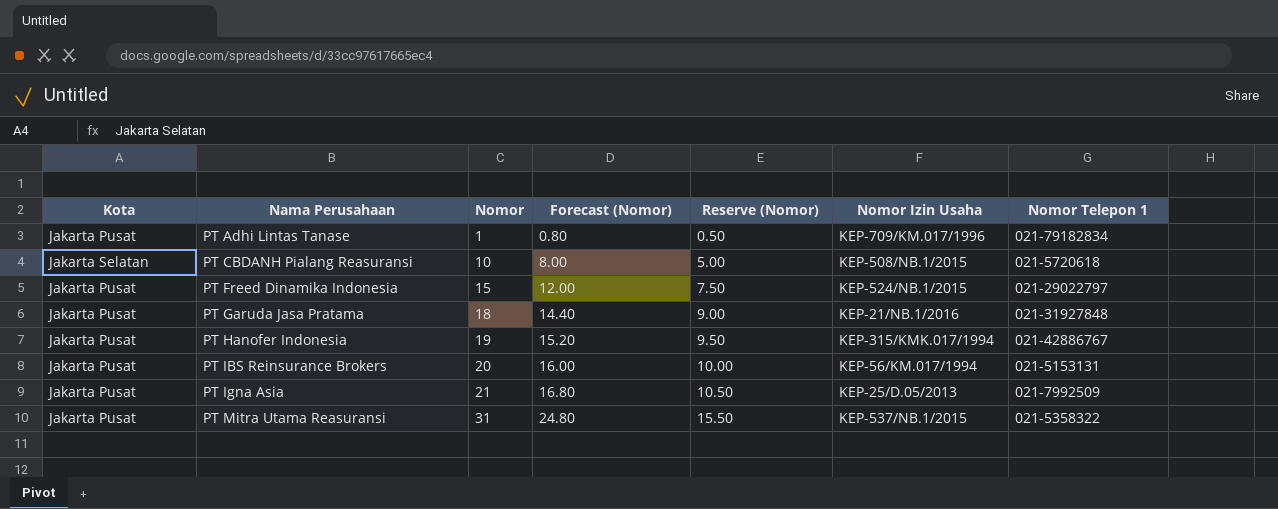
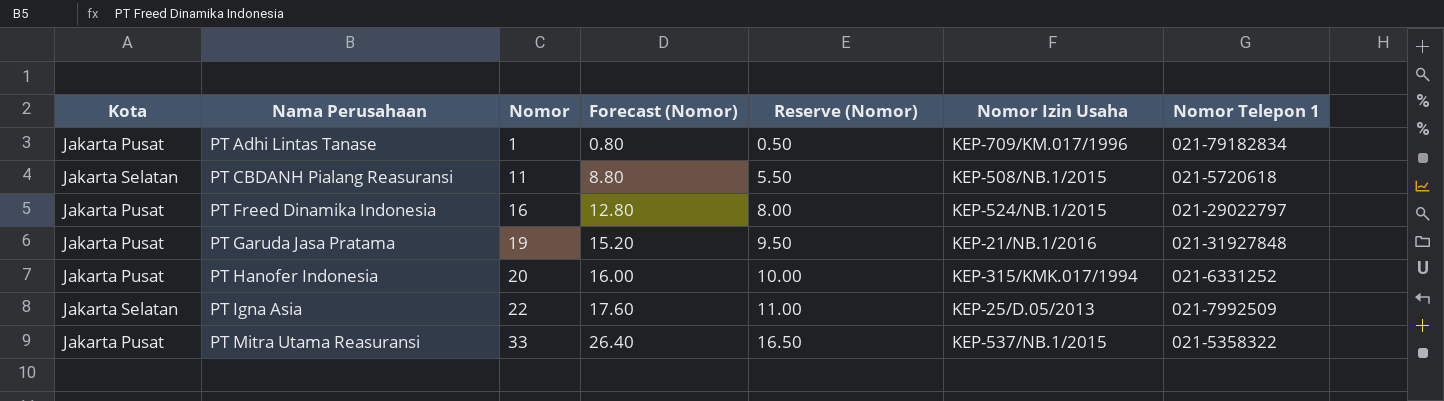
row PT IBS Reinsurance Brokers: Jakarta Pusat | 20 | 16.00 | 10.00 | KEP-56/KM.017/1994 | 021-5153131 -> none
PT CBDANH Pialang Reasuransi | Nomor: 10 -> 11
PT CBDANH Pialang Reasuransi | Forecast (Nomor): 8.00 -> 8.80
PT CBDANH Pialang Reasuransi | Reserve (Nomor): 5.00 -> 5.50
PT Freed Dinamika Indonesia | Nomor: 15 -> 16
PT Freed Dinamika Indonesia | Forecast (Nomor): 12.00 -> 12.80
PT Freed Dinamika Indonesia | Reserve (Nomor): 7.50 -> 8.00
PT Garuda Jasa Pratama | Nomor: 18 -> 19
PT Garuda Jasa Pratama | Forecast (Nomor): 14.40 -> 15.20
PT Garuda Jasa Pratama | Reserve (Nomor): 9.00 -> 9.50
PT Hanofer Indonesia | Nomor: 19 -> 20
PT Hanofer Indonesia | Forecast (Nomor): 15.20 -> 16.00
PT Hanofer Indonesia | Reserve (Nomor): 9.50 -> 10.00
PT Hanofer Indonesia | Nomor Telepon 1: 021-42886767 -> 021-6331252
PT Igna Asia | Kota: Jakarta Pusat -> Jakarta Selatan
PT Igna Asia | Nomor: 21 -> 22
PT Igna Asia | Forecast (Nomor): 16.80 -> 17.60
PT Igna Asia | Reserve (Nomor): 10.50 -> 11.00
PT Mitra Utama Reasuransi | Nomor: 31 -> 33
PT Mitra Utama Reasuransi | Forecast (Nomor): 24.80 -> 26.40
PT Mitra Utama Reasuransi | Reserve (Nomor): 15.50 -> 16.50

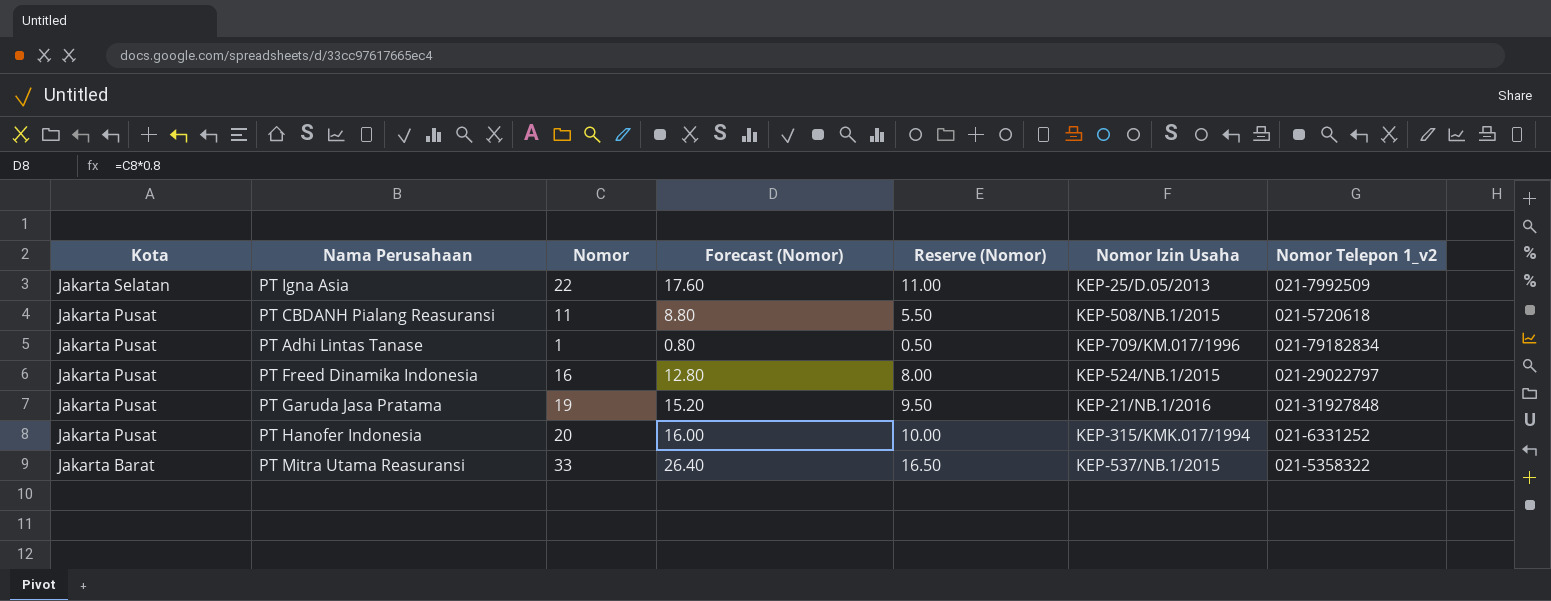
row order: Nama Perusahaan ascending -> Kota descending
column name: Nomor Telepon 1 -> Nomor Telepon 1_v2
PT CBDANH Pialang Reasuransi | Kota: Jakarta Selatan -> Jakarta Pusat
PT Mitra Utama Reasuransi | Kota: Jakarta Pusat -> Jakarta Barat

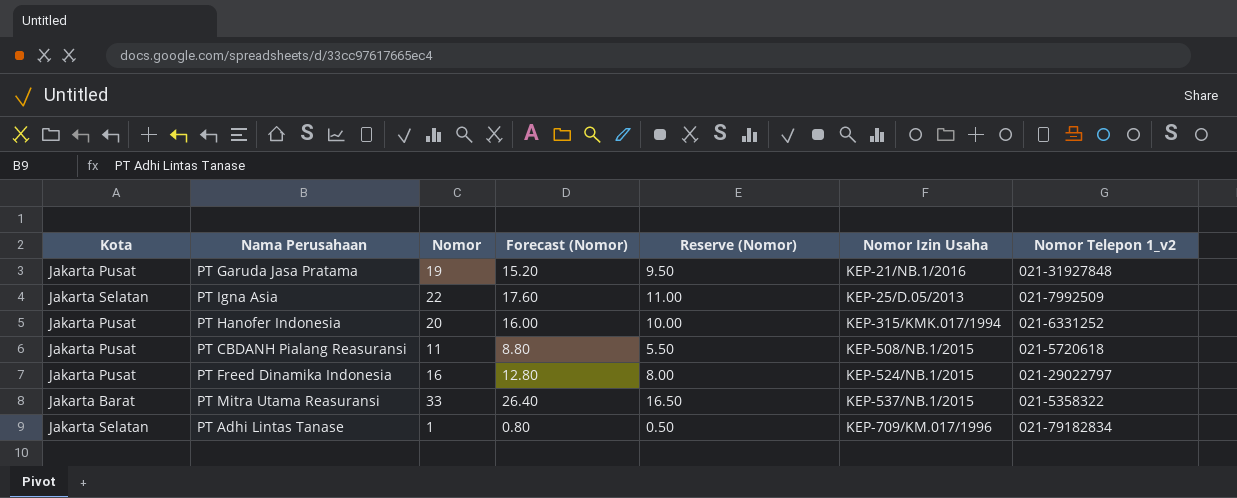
row order: Kota descending -> Nomor Izin Usaha ascending
PT Adhi Lintas Tanase | Kota: Jakarta Pusat -> Jakarta Selatan

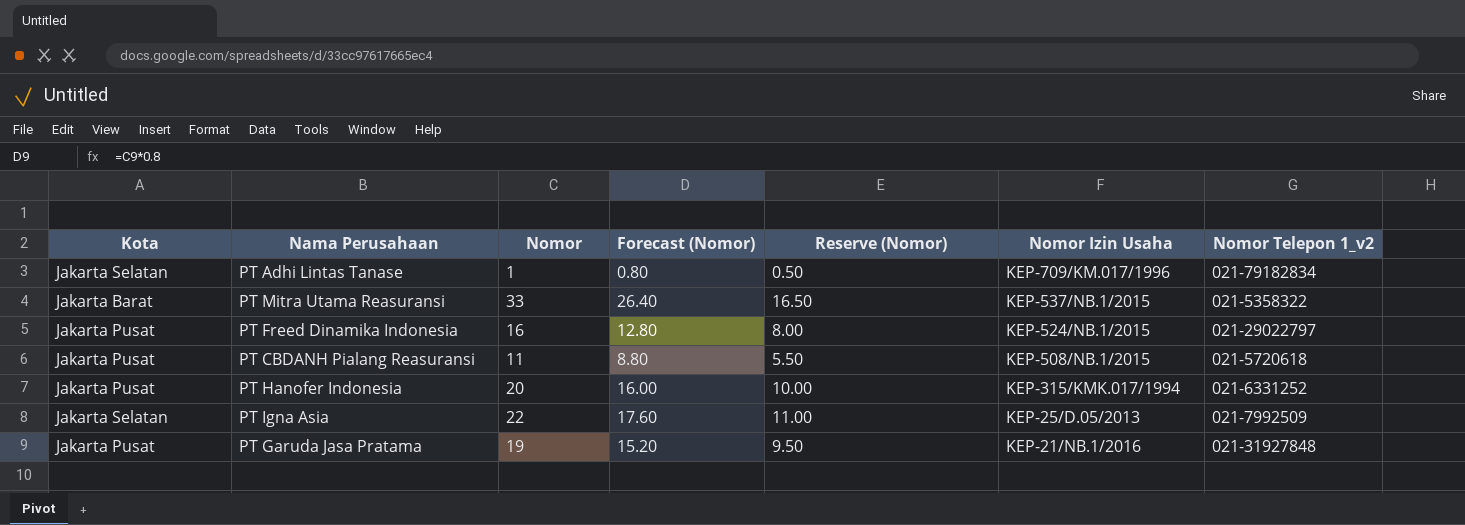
row order: Nomor Izin Usaha ascending -> Nomor Izin Usaha descending

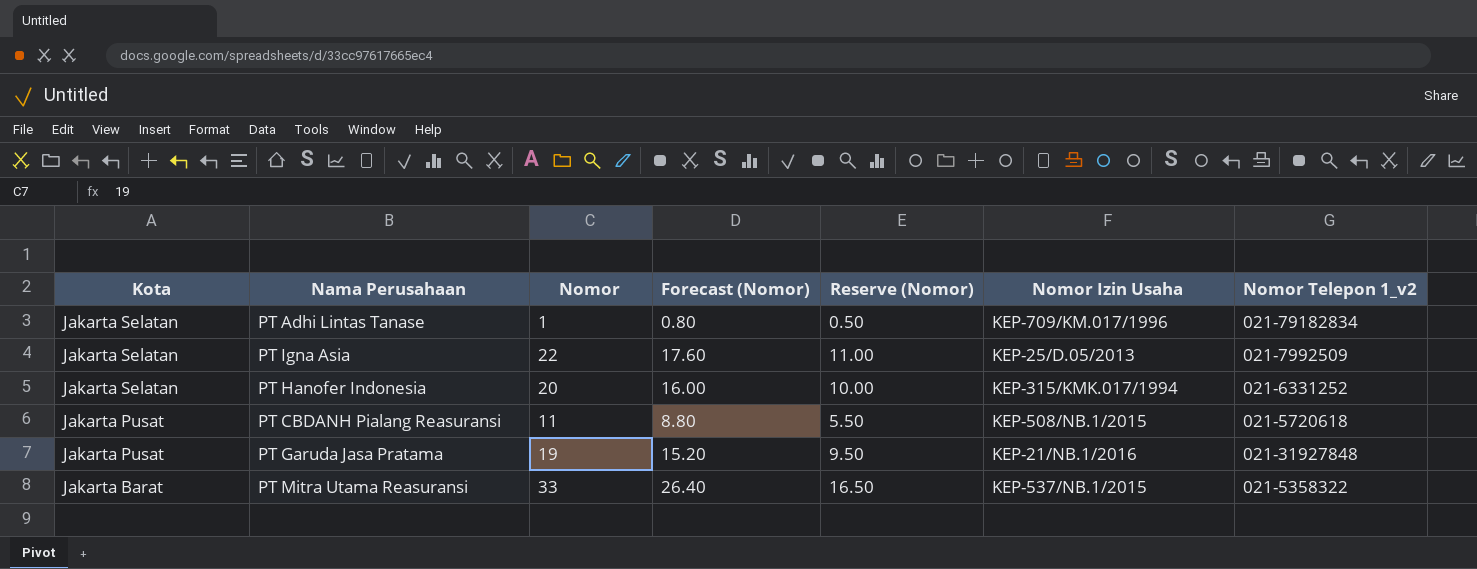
row order: Nomor Izin Usaha descending -> Kota descending
row PT Freed Dinamika Indonesia: Jakarta Pusat | 16 | 12.80 | 8.00 | KEP-524/NB.1/2015 | 021-29022797 -> none
PT Hanofer Indonesia | Kota: Jakarta Pusat -> Jakarta Selatan

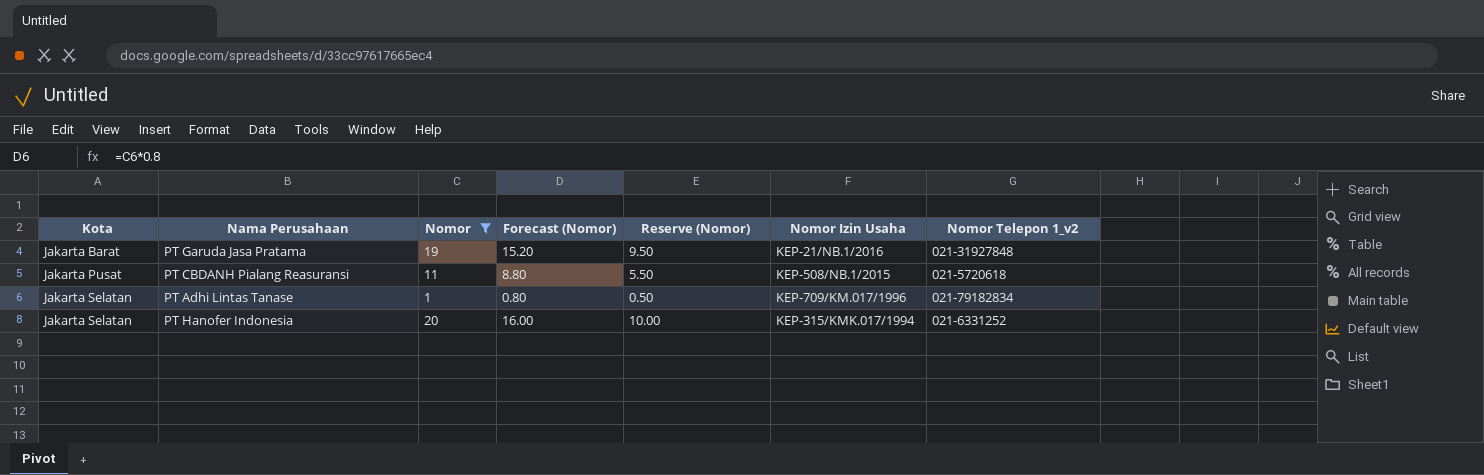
filter: none -> Nomor <= 20
row order: Kota descending -> Kota ascending
PT Garuda Jasa Pratama | Kota: Jakarta Pusat -> Jakarta Barat

